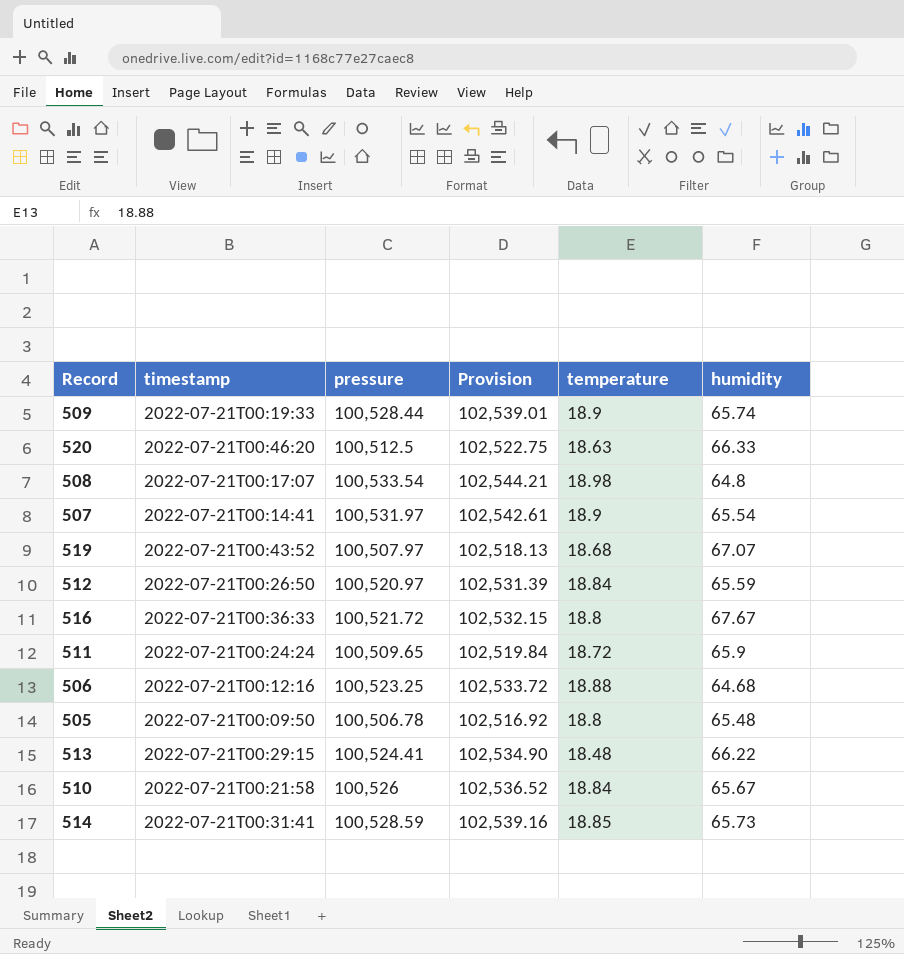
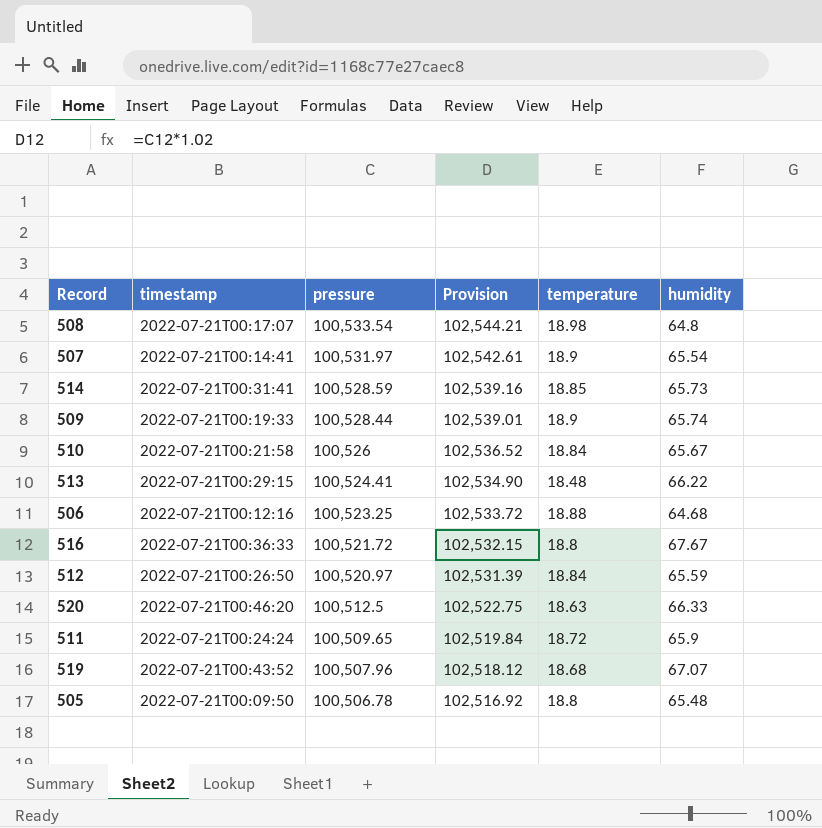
row order: none -> pressure descending
519 | pressure: 100,507.97 -> 100,507.96
519 | Provision: 102,518.13 -> 102,518.12

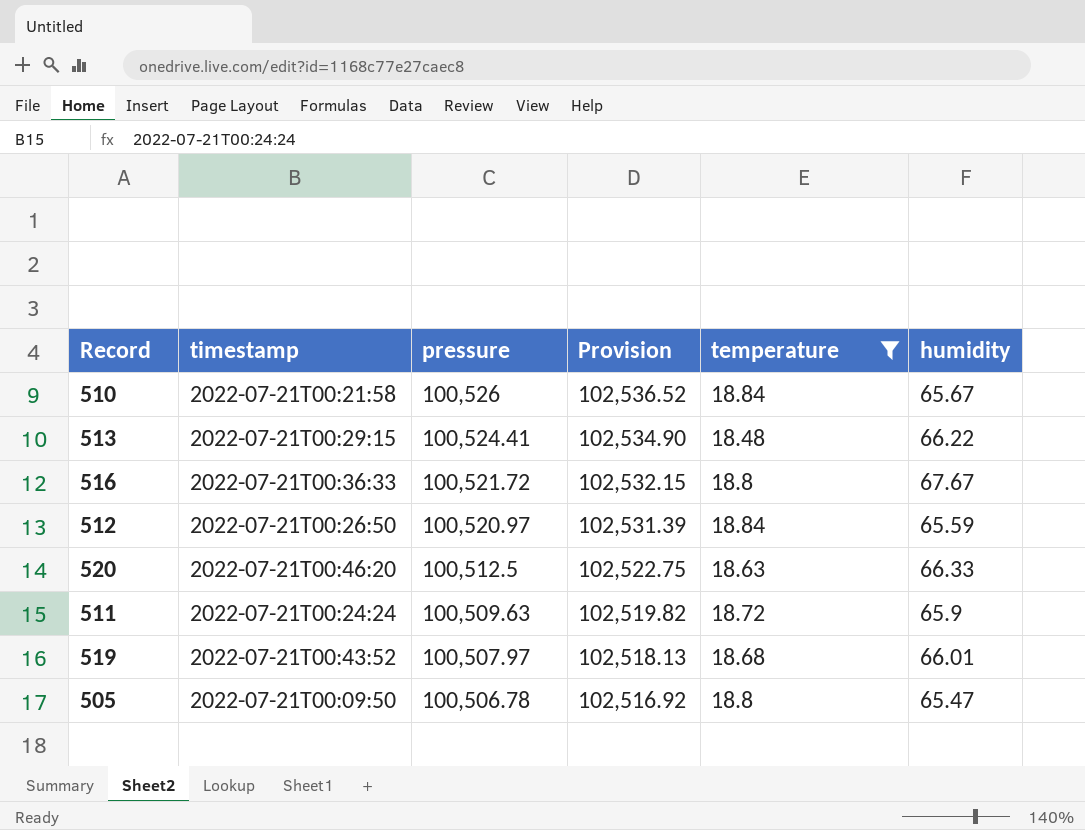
filter: none -> temperature <= 18.84
511 | pressure: 100,509.65 -> 100,509.63
511 | Provision: 102,519.84 -> 102,519.82
519 | pressure: 100,507.96 -> 100,507.97
519 | Provision: 102,518.12 -> 102,518.13
519 | humidity: 67.07 -> 66.01
505 | humidity: 65.48 -> 65.47

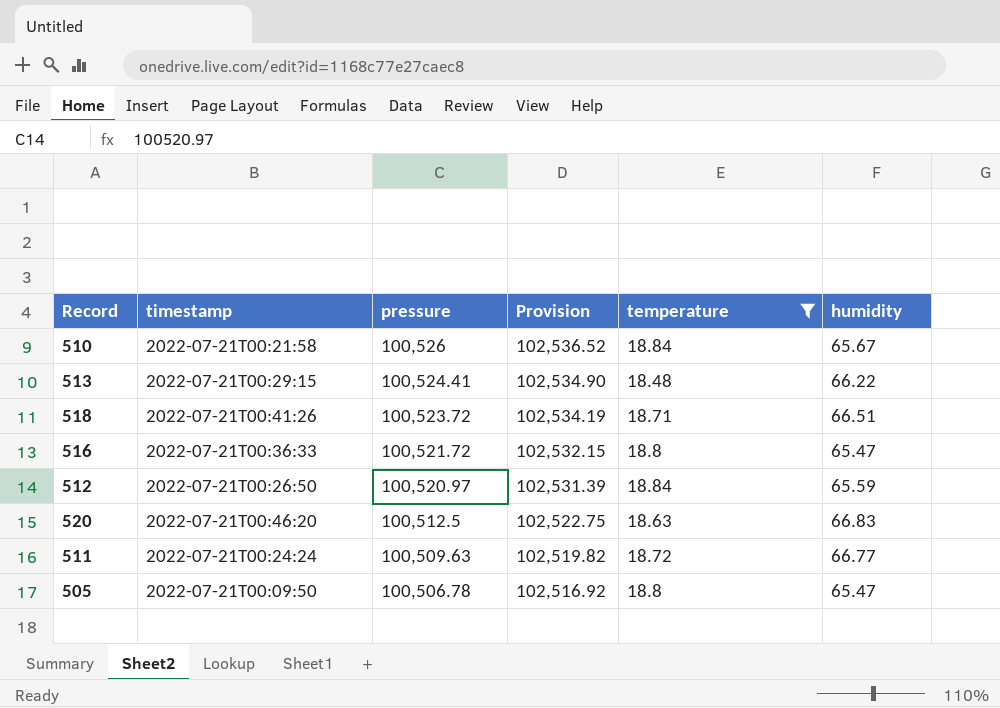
row 519: 2022-07-21T00:43:52 | 100,507.97 | 102,518.13 | 18.68 | 66.01 -> none
row 518: none -> 2022-07-21T00:41:26 | 100,523.72 | 102,534.19 | 18.71 | 66.51
516 | humidity: 67.67 -> 65.47
520 | humidity: 66.33 -> 66.83
511 | humidity: 65.9 -> 66.77

